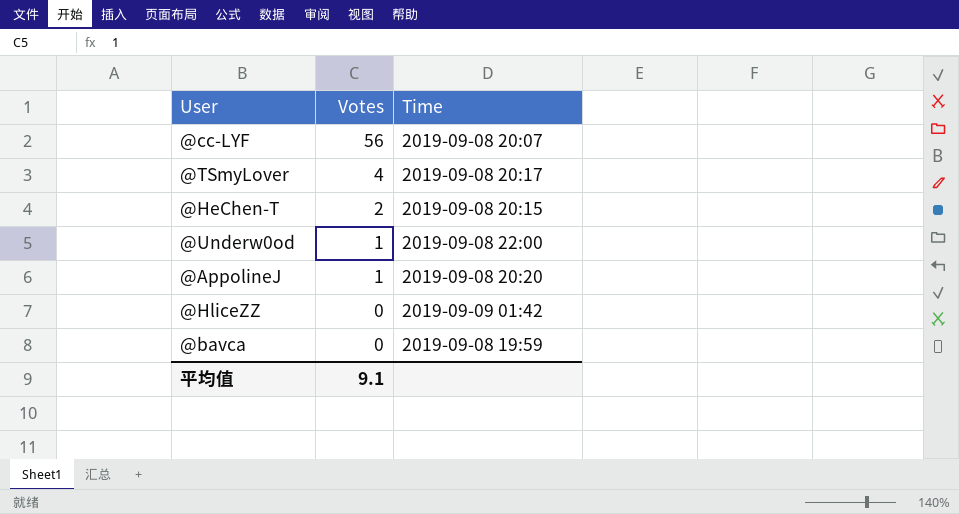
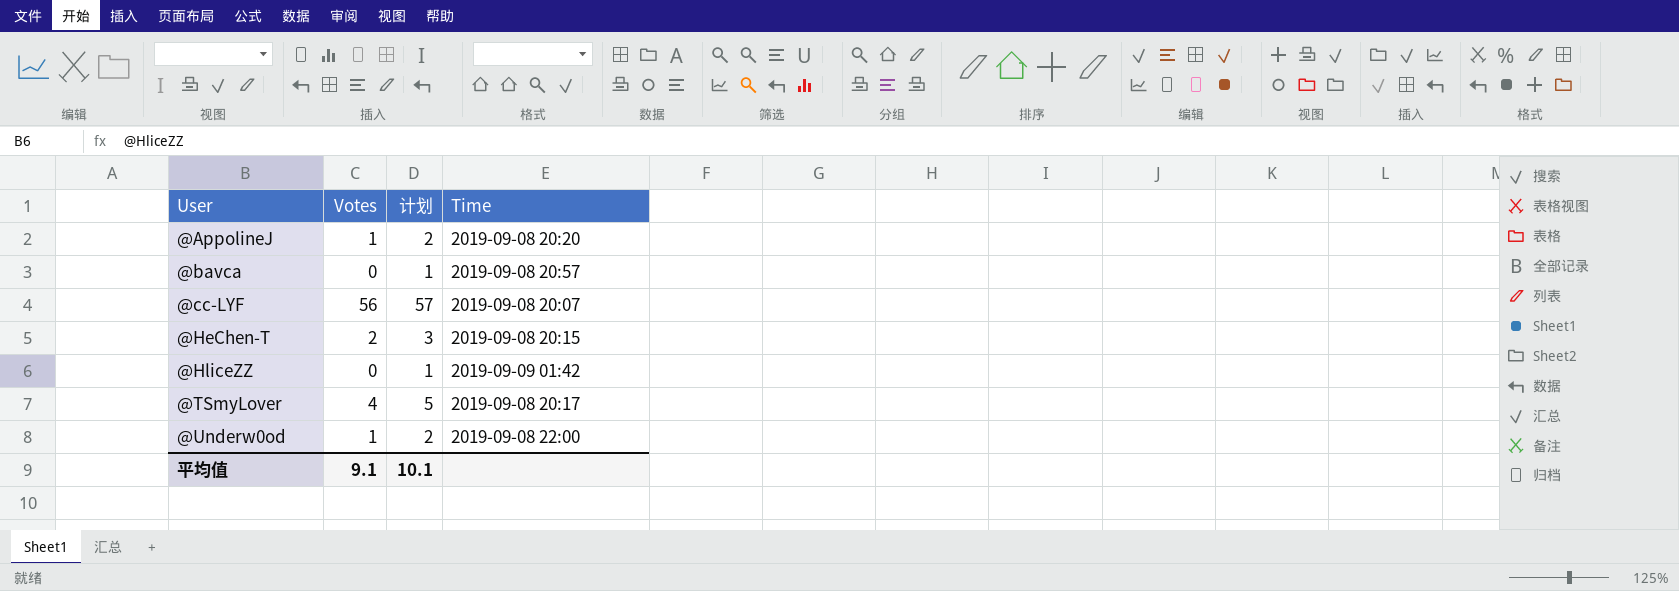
row order: Votes descending -> User ascending
column 计划 | formula: none -> [Votes] + 1
@bavca | Time: 2019-09-08 19:59 -> 2019-09-08 20:57

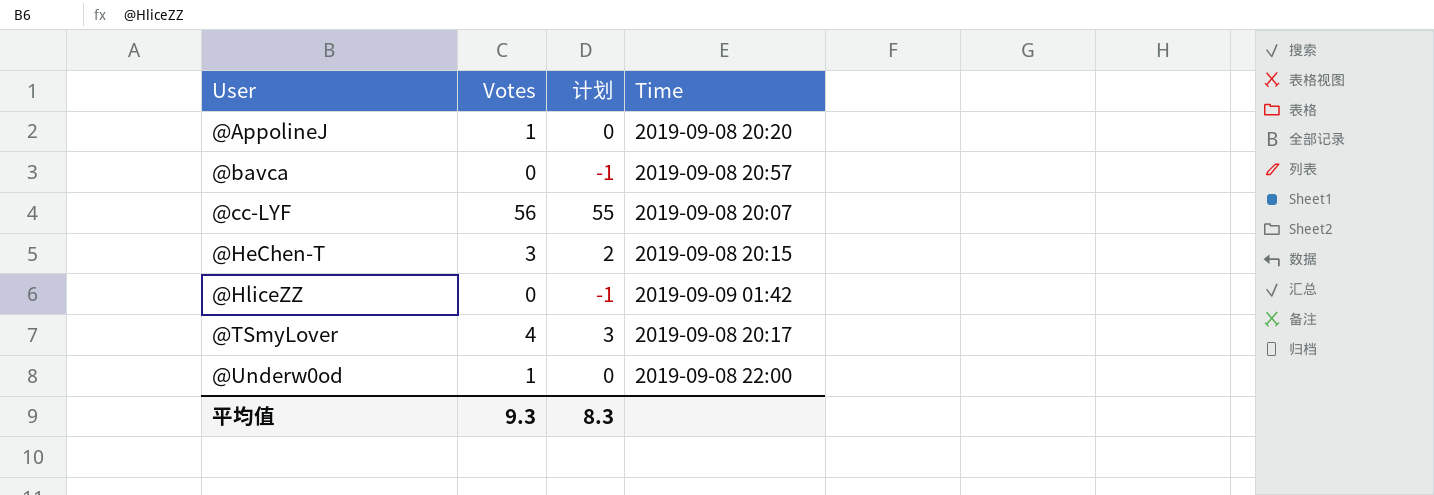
column 计划 | formula: [Votes] + 1 -> [Votes] - 1
@HeChen-T | Votes: 2 -> 3
平均值 | Votes: 9.1 -> 9.3
平均值 | 计划: 10.1 -> 8.3

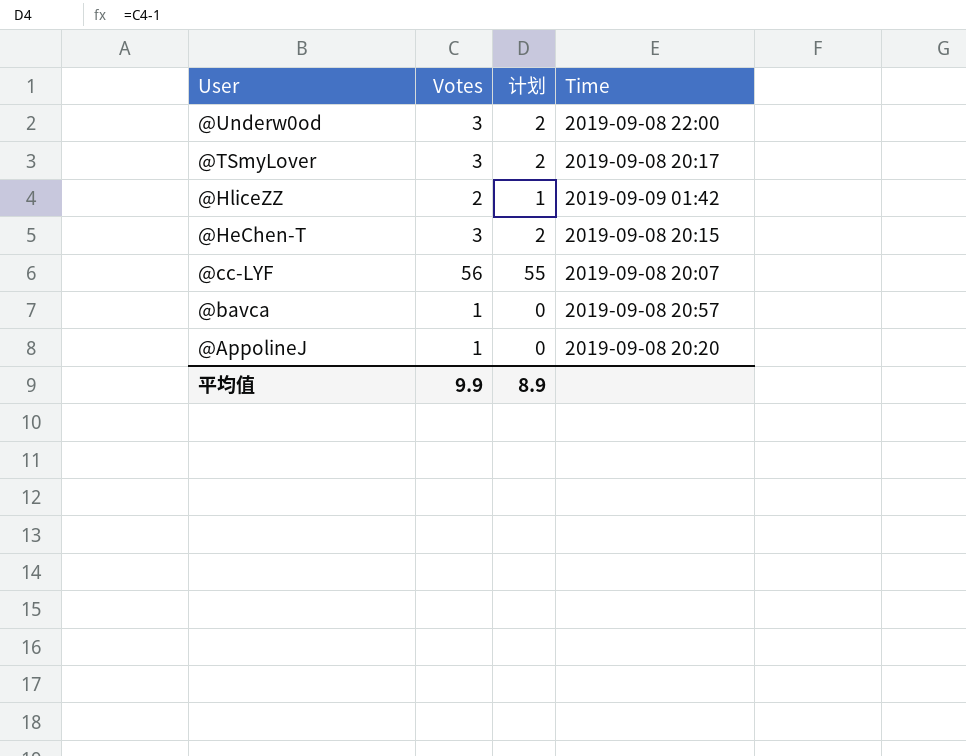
row order: User ascending -> User descending
@Underw0od | Votes: 1 -> 3
@Underw0od | 计划: 0 -> 2
@TSmyLover | Votes: 4 -> 3
@TSmyLover | 计划: 3 -> 2
@HliceZZ | Votes: 0 -> 2
@HliceZZ | 计划: -1 -> 1
@bavca | Votes: 0 -> 1
@bavca | 计划: -1 -> 0
平均值 | Votes: 9.3 -> 9.9
平均值 | 计划: 8.3 -> 8.9

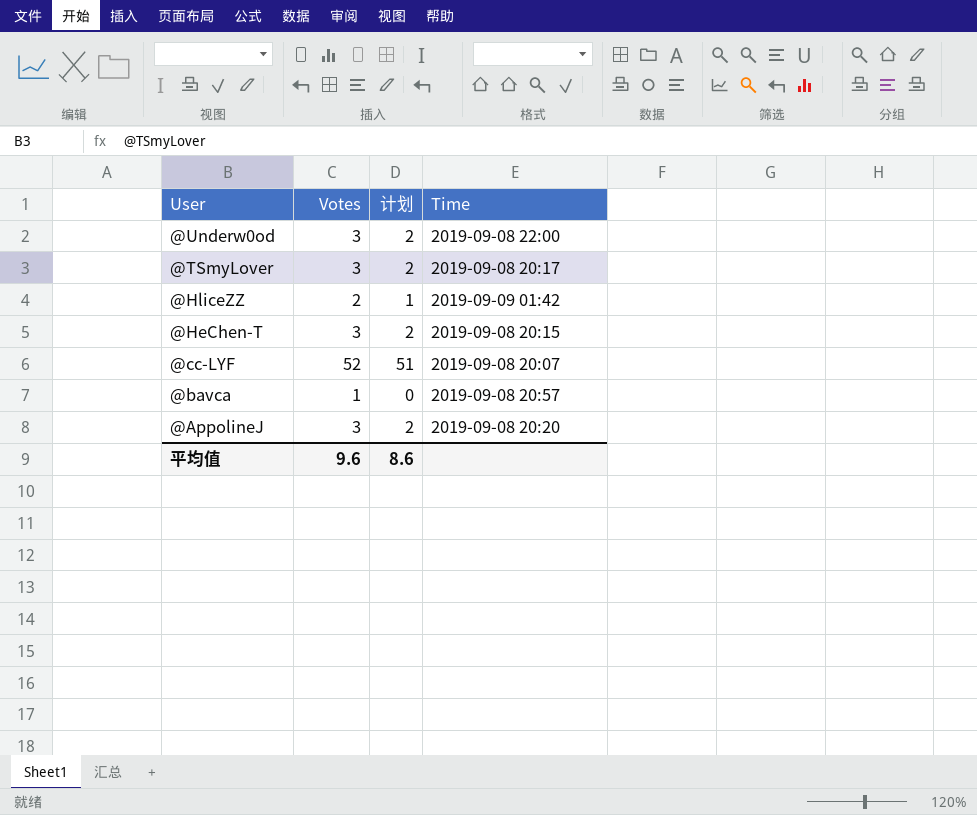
@cc-LYF | Votes: 56 -> 52
@cc-LYF | 计划: 55 -> 51
@AppolineJ | Votes: 1 -> 3
@AppolineJ | 计划: 0 -> 2
平均值 | Votes: 9.9 -> 9.6
平均值 | 计划: 8.9 -> 8.6

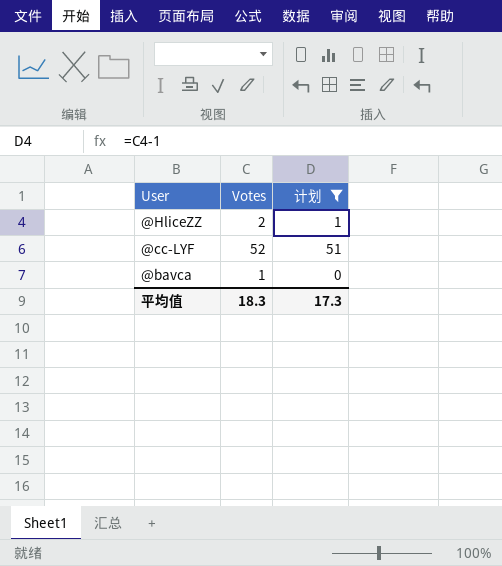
filter: none -> 计划 != 2
column Time | position: 4 -> none
平均值 | Votes: 9.6 -> 18.3
平均值 | 计划: 8.6 -> 17.3

